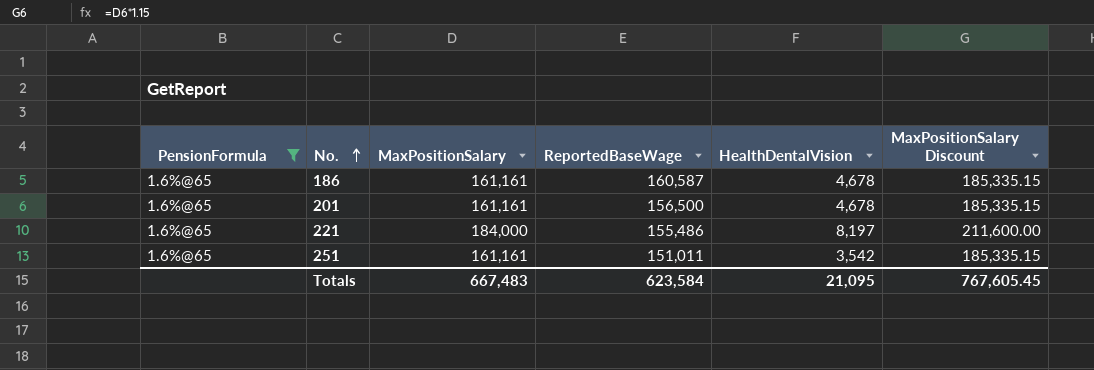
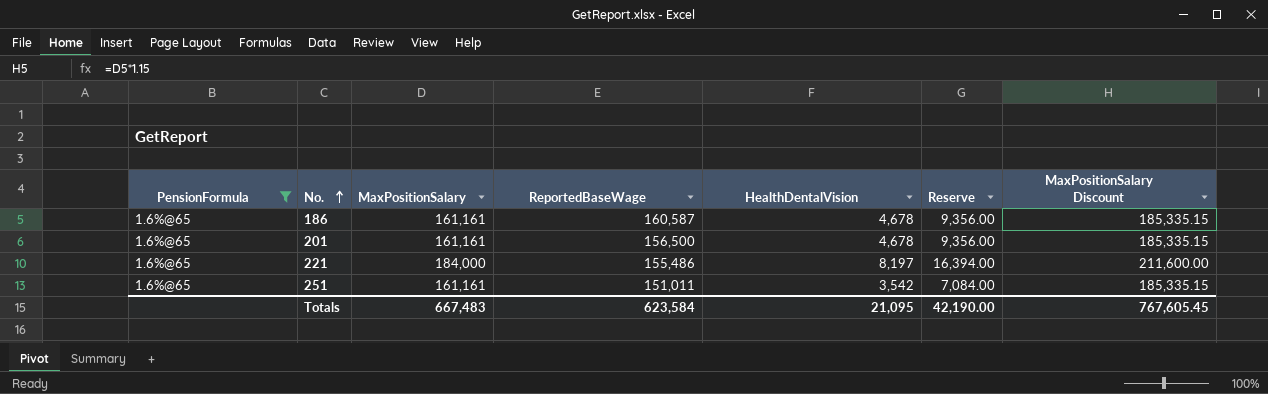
column Reserve | formula: none -> [HealthDentalVision] * 2

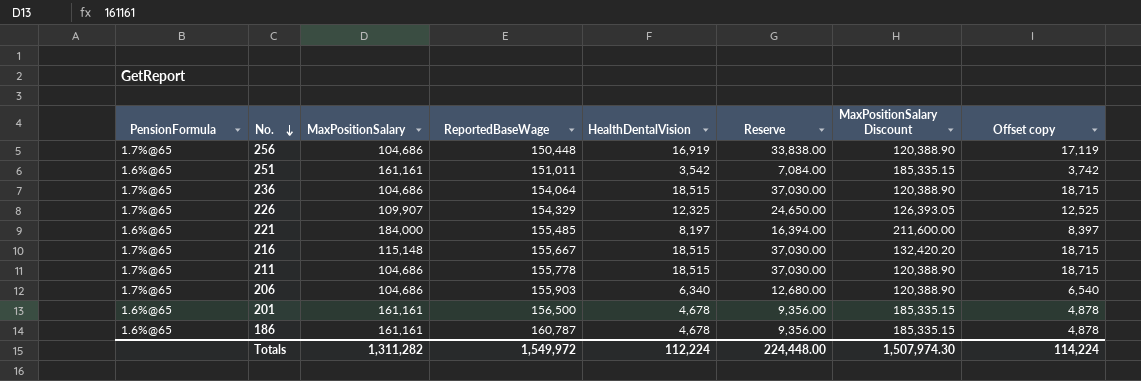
filter: PensionFormula = 1.6%@65 -> none
row order: No. ascending -> No. descending
column Offset copy | formula: none -> [HealthDentalVision] + 200
221 | ReportedBaseWage: 155,486 -> 155,485
186 | ReportedBaseWage: 160,587 -> 160,787
Totals | MaxPositionSalary: 667,483 -> 1,311,282
Totals | ReportedBaseWage: 623,584 -> 1,549,972
Totals | HealthDentalVision: 21,095 -> 112,224
Totals | Reserve: 42,190.00 -> 224,448.00
Totals | MaxPositionSalary Discount: 767,605.45 -> 1,507,974.30

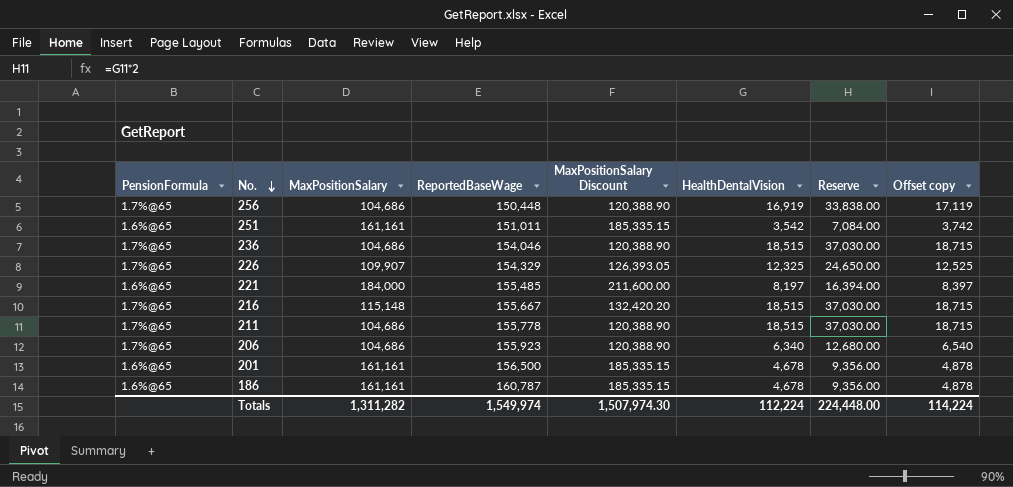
column MaxPositionSalary Discount | position: 7 -> 5
236 | ReportedBaseWage: 154,064 -> 154,046
206 | ReportedBaseWage: 155,903 -> 155,923
Totals | ReportedBaseWage: 1,549,972 -> 1,549,974

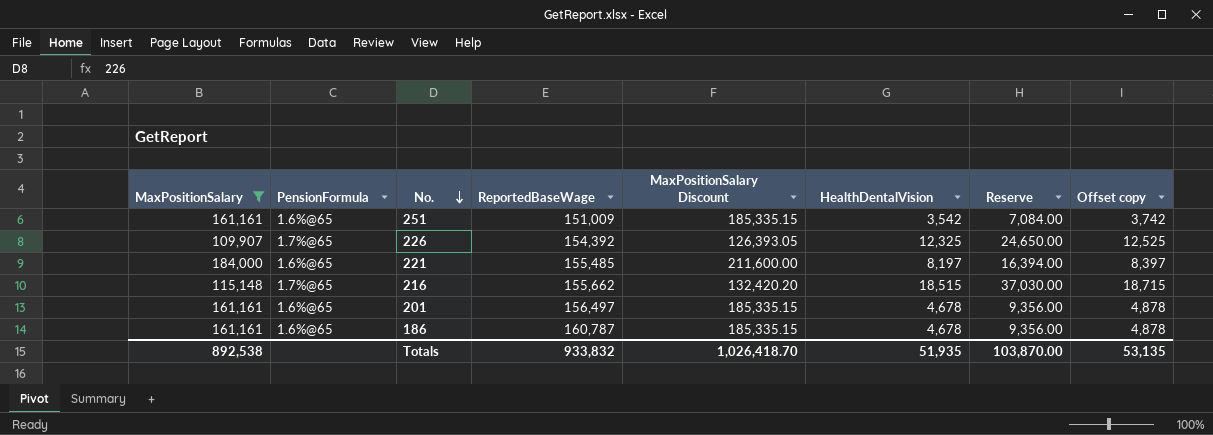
filter: none -> MaxPositionSalary != 104,686
column MaxPositionSalary | position: 3 -> 1
251 | ReportedBaseWage: 151,011 -> 151,009
226 | ReportedBaseWage: 154,329 -> 154,392
216 | ReportedBaseWage: 155,667 -> 155,662
201 | ReportedBaseWage: 156,500 -> 156,497
Totals | MaxPositionSalary: 1,311,282 -> 892,538
Totals | ReportedBaseWage: 1,549,974 -> 933,832
Totals | MaxPositionSalary Discount: 1,507,974.30 -> 1,026,418.70
Totals | HealthDentalVision: 112,224 -> 51,935
Totals | Reserve: 224,448.00 -> 103,870.00
Totals | Offset copy: 114,224 -> 53,135

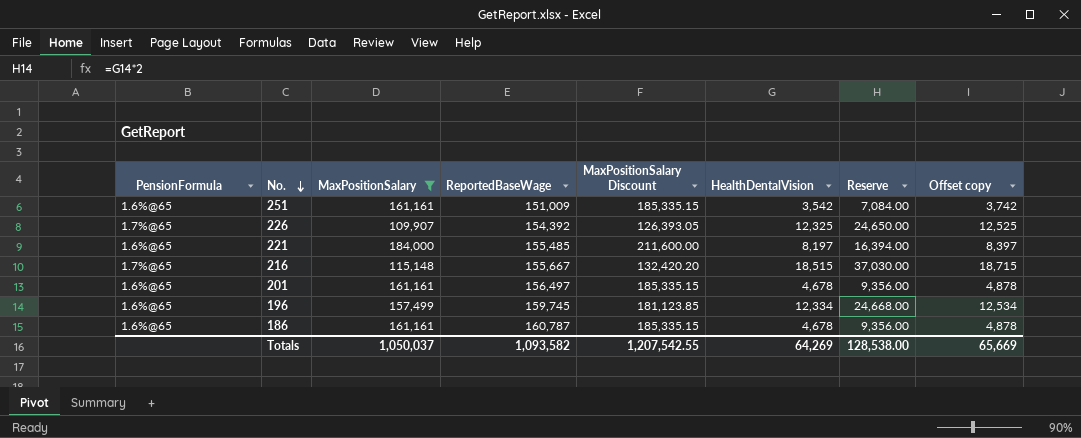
column MaxPositionSalary | position: 1 -> 3
216 | ReportedBaseWage: 155,662 -> 155,667
row 196: none -> 1.6%@65 | 157,499 | 159,745 | 181,123.85 | 12,334 | 24,668.00 | 12,534
Totals | MaxPositionSalary: 892,538 -> 1,050,037
Totals | ReportedBaseWage: 933,832 -> 1,093,582
Totals | MaxPositionSalary Discount: 1,026,418.70 -> 1,207,542.55
Totals | HealthDentalVision: 51,935 -> 64,269
Totals | Reserve: 103,870.00 -> 128,538.00
Totals | Offset copy: 53,135 -> 65,669

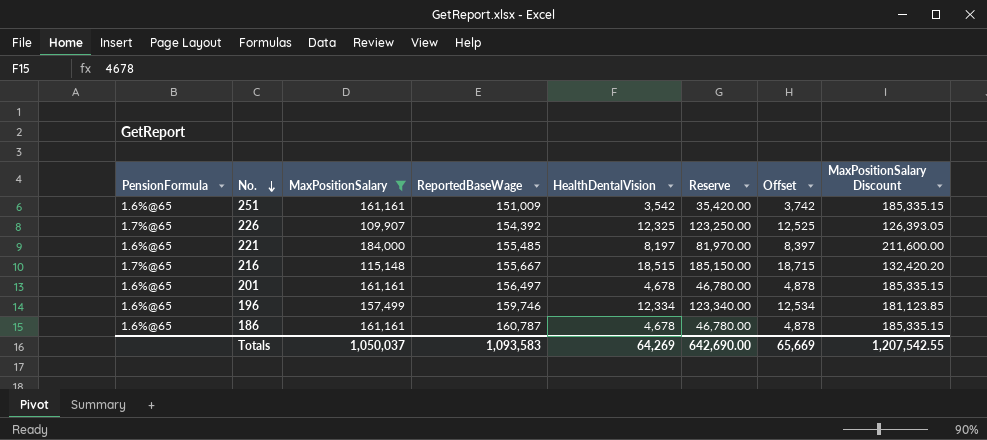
column Reserve | formula: [HealthDentalVision] * 2 -> [HealthDentalVision] * 10
column name: Offset copy -> Offset
column MaxPositionSalary Discount | position: 5 -> 8
196 | ReportedBaseWage: 159,745 -> 159,746
Totals | ReportedBaseWage: 1,093,582 -> 1,093,583
Totals | Reserve: 128,538.00 -> 642,690.00

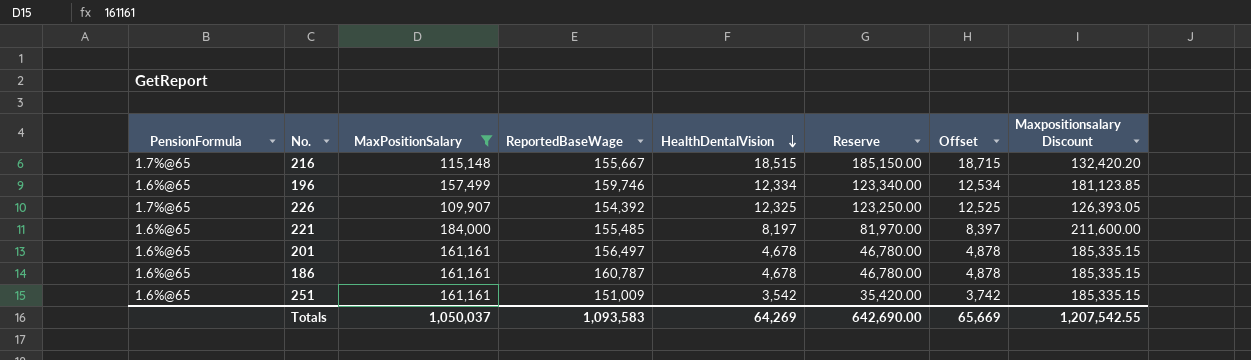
row order: No. descending -> HealthDentalVision descending
column name: MaxPositionSalary Discount -> Maxpositionsalary Discount

